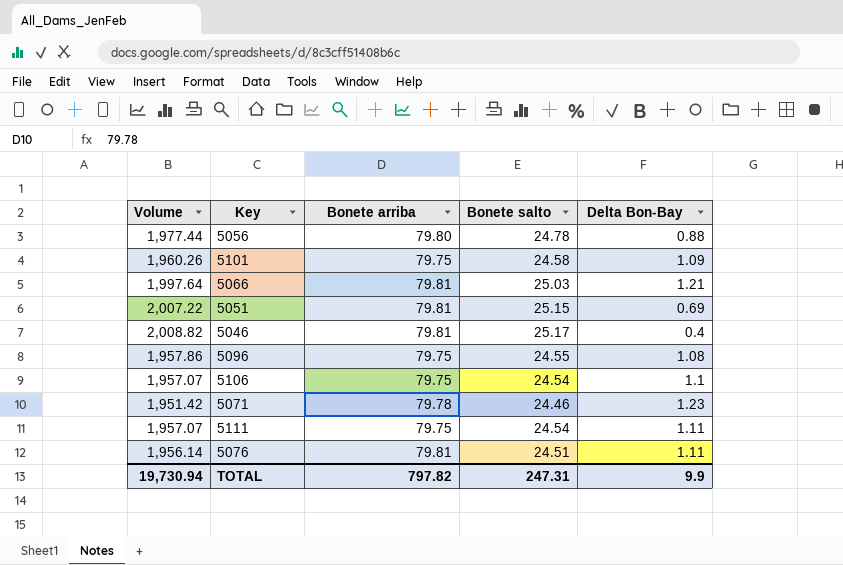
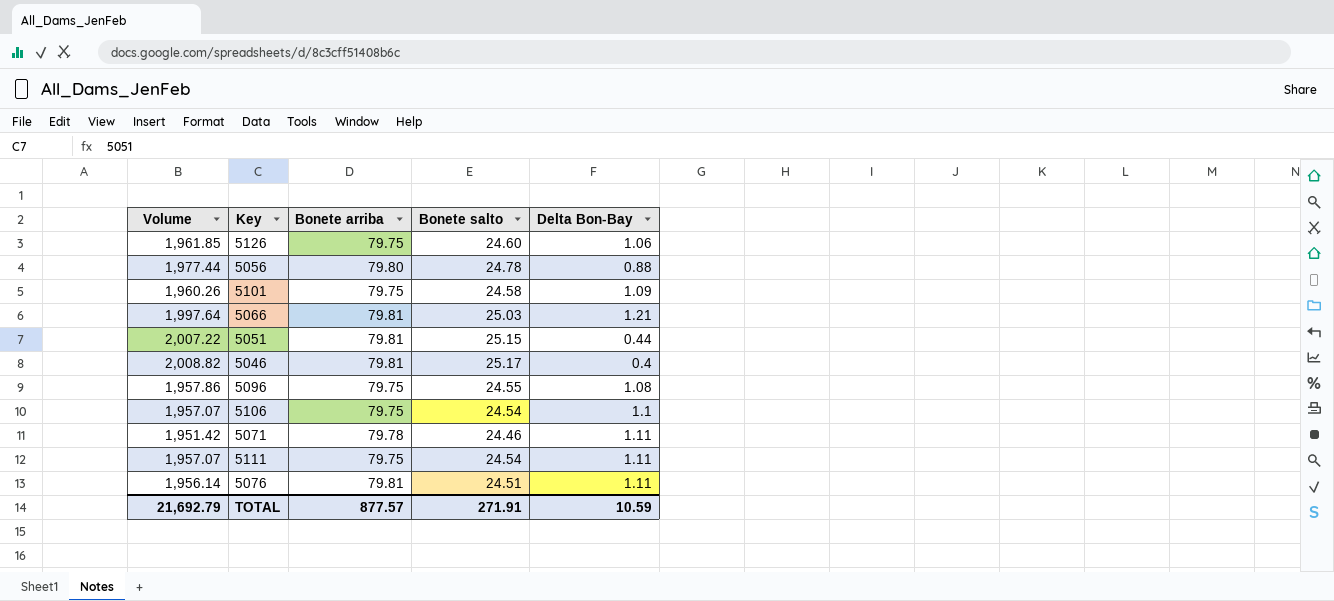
row 5126: none -> 1,961.85 | 79.75 | 24.60 | 1.06
5051 | Delta Bon-Bay: 0.69 -> 0.44
5071 | Delta Bon-Bay: 1.23 -> 1.11
TOTAL | Volume: 19,730.94 -> 21,692.79
TOTAL | Bonete arriba: 797.82 -> 877.57
TOTAL | Bonete salto: 247.31 -> 271.91
TOTAL | Delta Bon-Bay: 9.9 -> 10.59

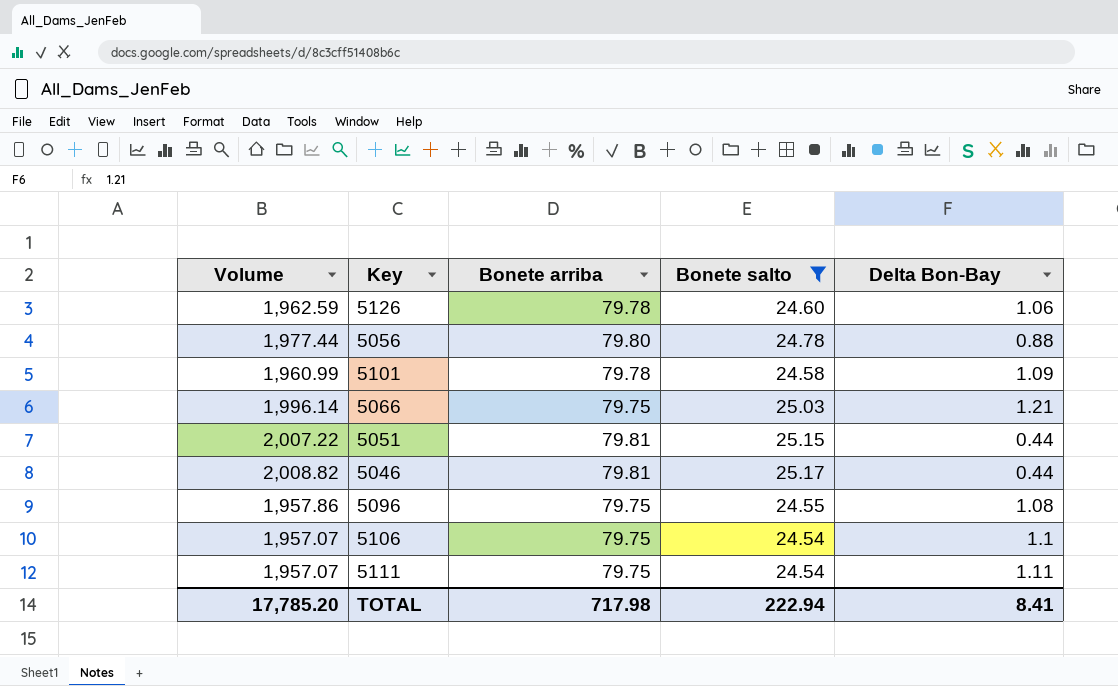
filter: none -> Bonete salto >= 24.54
5126 | Volume: 1,961.85 -> 1,962.59
5126 | Bonete arriba: 79.75 -> 79.78
5101 | Volume: 1,960.26 -> 1,960.99
5101 | Bonete arriba: 79.75 -> 79.78
5066 | Volume: 1,997.64 -> 1,996.14
5066 | Bonete arriba: 79.81 -> 79.75
5046 | Delta Bon-Bay: 0.4 -> 0.44
TOTAL | Volume: 21,692.79 -> 17,785.20
TOTAL | Bonete arriba: 877.57 -> 717.98
TOTAL | Bonete salto: 271.91 -> 222.94
TOTAL | Delta Bon-Bay: 10.59 -> 8.41

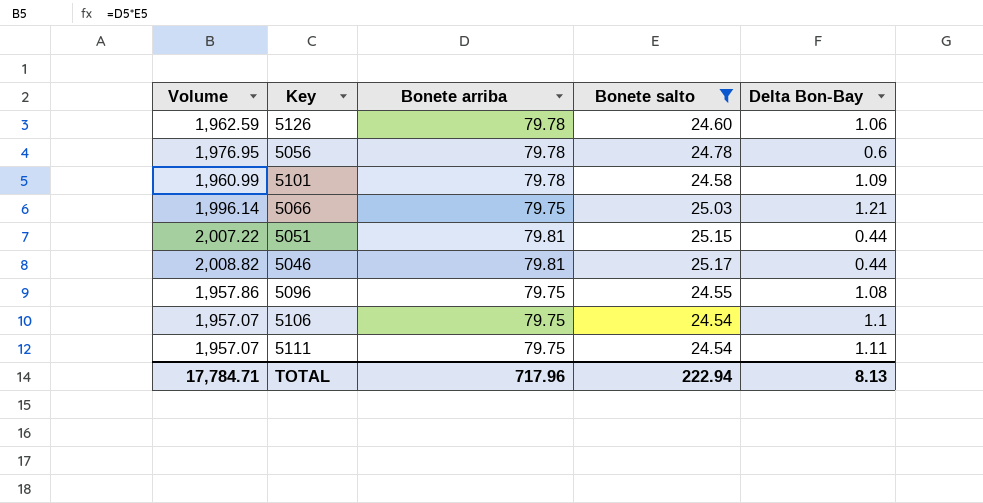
5056 | Volume: 1,977.44 -> 1,976.95
5056 | Bonete arriba: 79.80 -> 79.78
5056 | Delta Bon-Bay: 0.88 -> 0.6
TOTAL | Volume: 17,785.20 -> 17,784.71
TOTAL | Bonete arriba: 717.98 -> 717.96
TOTAL | Delta Bon-Bay: 8.41 -> 8.13

